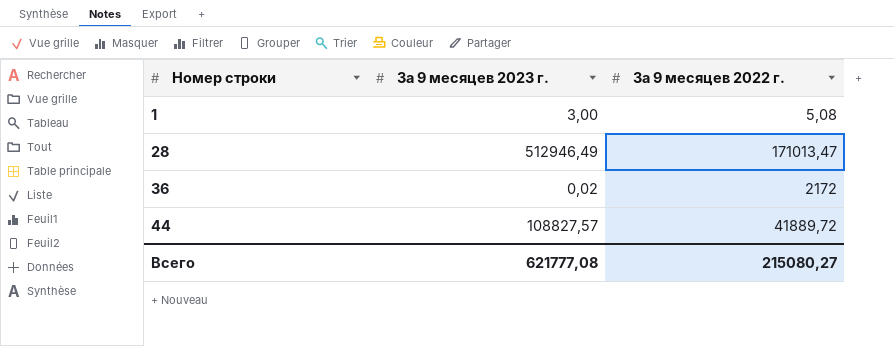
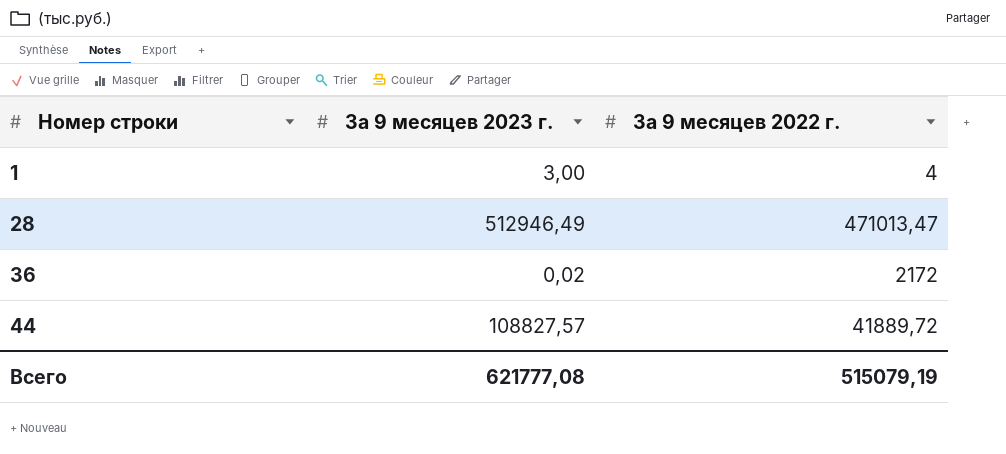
1 | За 9 месяцев 2022 г.: 5,08 -> 4
28 | За 9 месяцев 2022 г.: 171013,47 -> 471013,47
Всего | За 9 месяцев 2022 г.: 215080,27 -> 515079,19

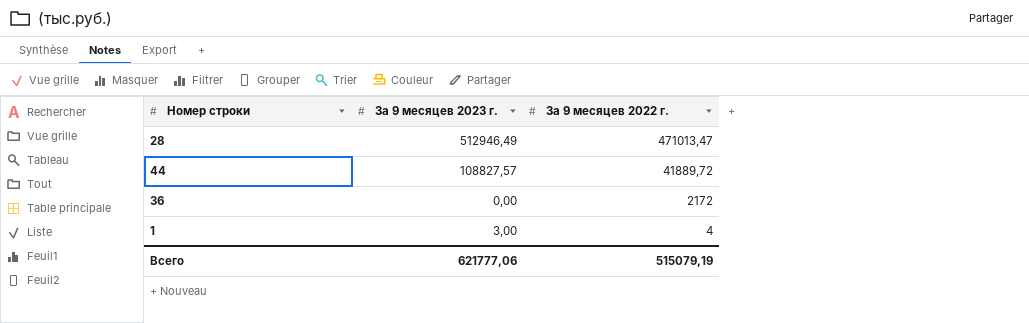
row order: Номер строки ascending -> За 9 месяцев 2022 г. descending
36 | За 9 месяцев 2023 г.: 0,02 -> 0,00
Всего | За 9 месяцев 2023 г.: 621777,08 -> 621777,06

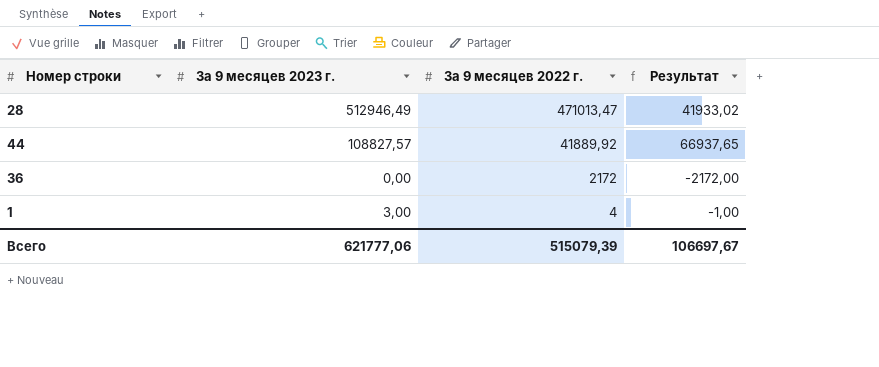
column Результат | formula: none -> [За 9 месяцев 2023 г.] - [За 9 месяцев 2022 г.]
44 | За 9 месяцев 2022 г.: 41889,72 -> 41889,92
Всего | За 9 месяцев 2022 г.: 515079,19 -> 515079,39

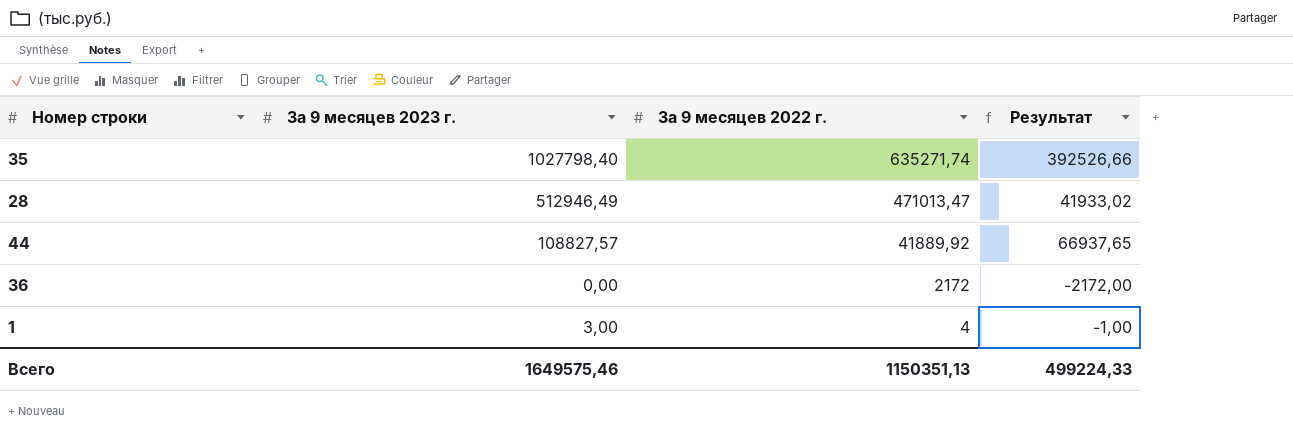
row 35: none -> 1027798,40 | 635271,74 | 392526,66
Всего | За 9 месяцев 2023 г.: 621777,06 -> 1649575,46
Всего | За 9 месяцев 2022 г.: 515079,39 -> 1150351,13
Всего | Результат: 106697,67 -> 499224,33

